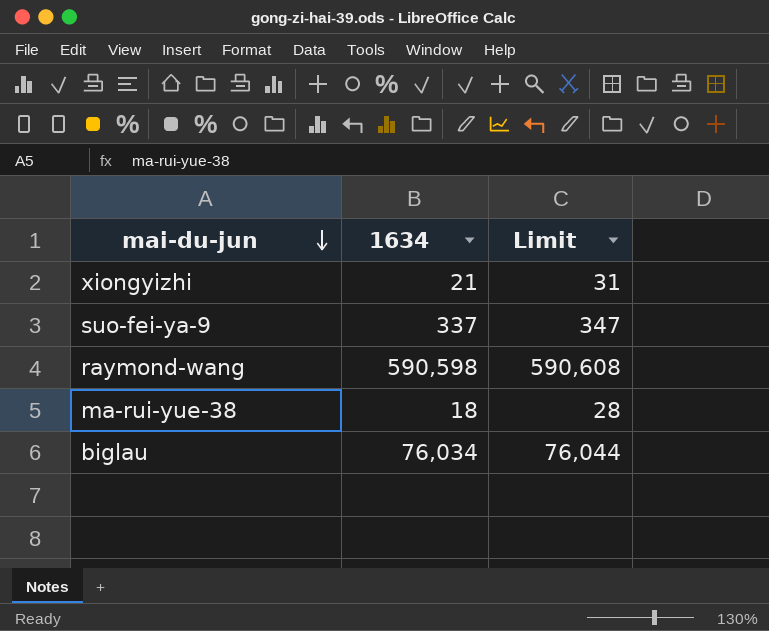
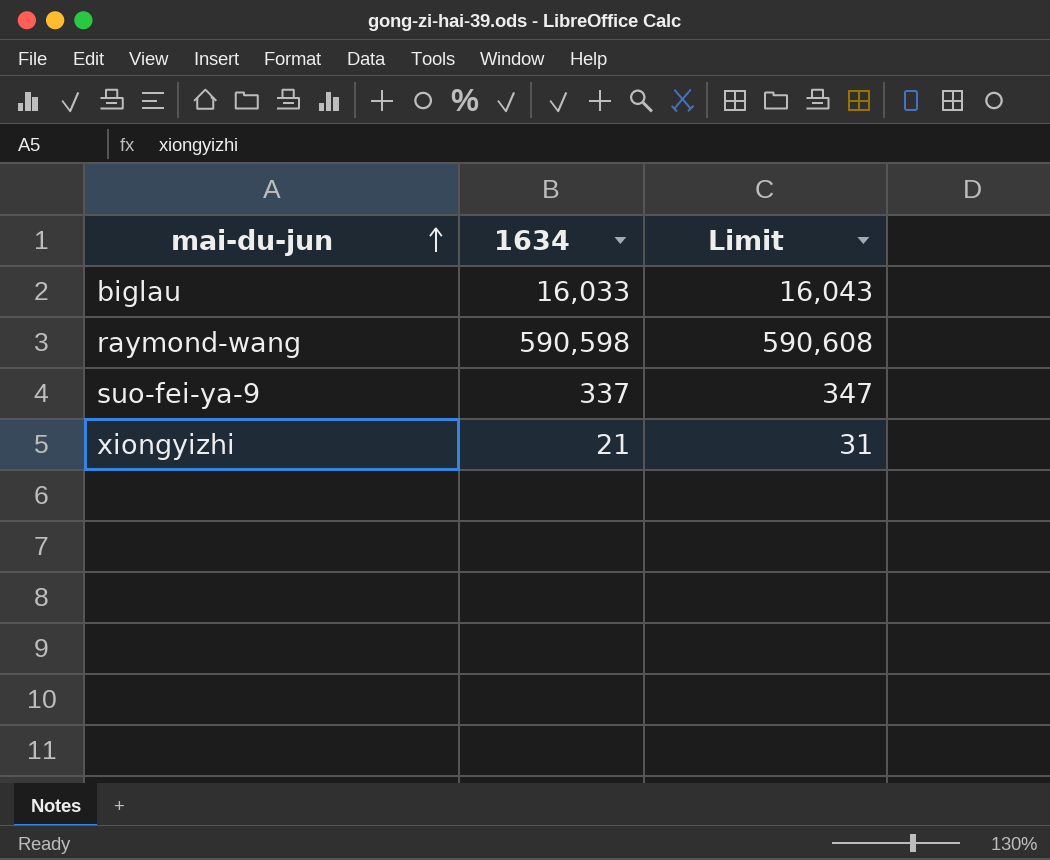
row order: mai-du-jun descending -> mai-du-jun ascending
row ma-rui-yue-38: 18 | 28 -> none
biglau | 1634: 76,034 -> 16,033
biglau | Limit: 76,044 -> 16,043

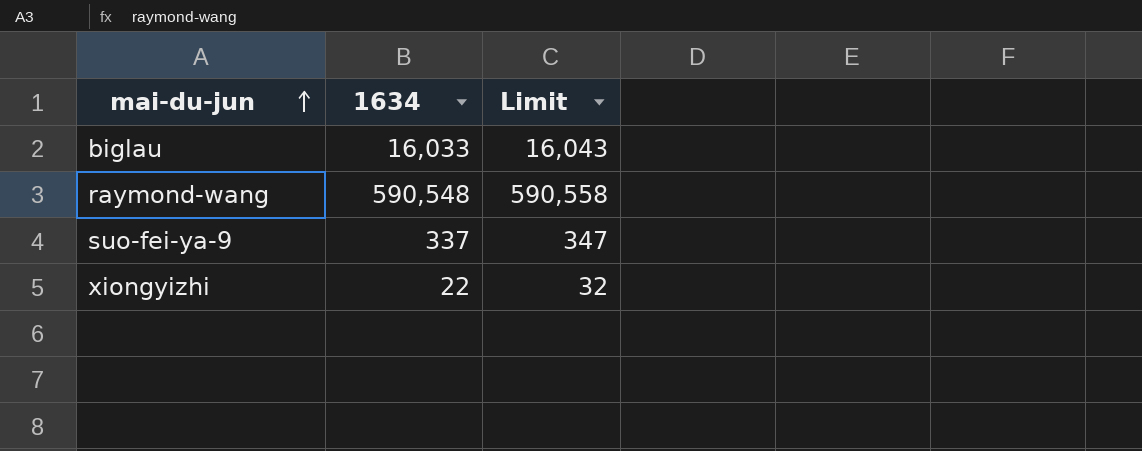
raymond-wang | 1634: 590,598 -> 590,548
raymond-wang | Limit: 590,608 -> 590,558
xiongyizhi | 1634: 21 -> 22
xiongyizhi | Limit: 31 -> 32

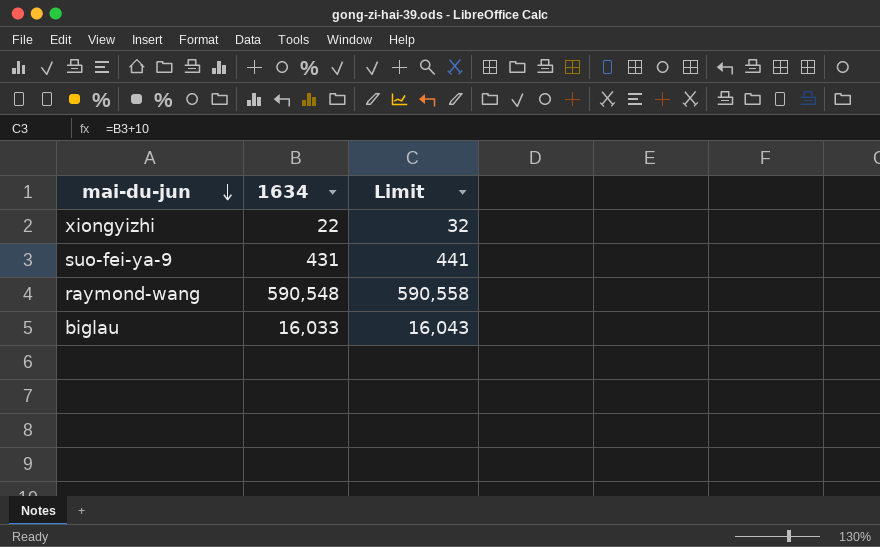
row order: mai-du-jun ascending -> mai-du-jun descending
suo-fei-ya-9 | 1634: 337 -> 431
suo-fei-ya-9 | Limit: 347 -> 441

